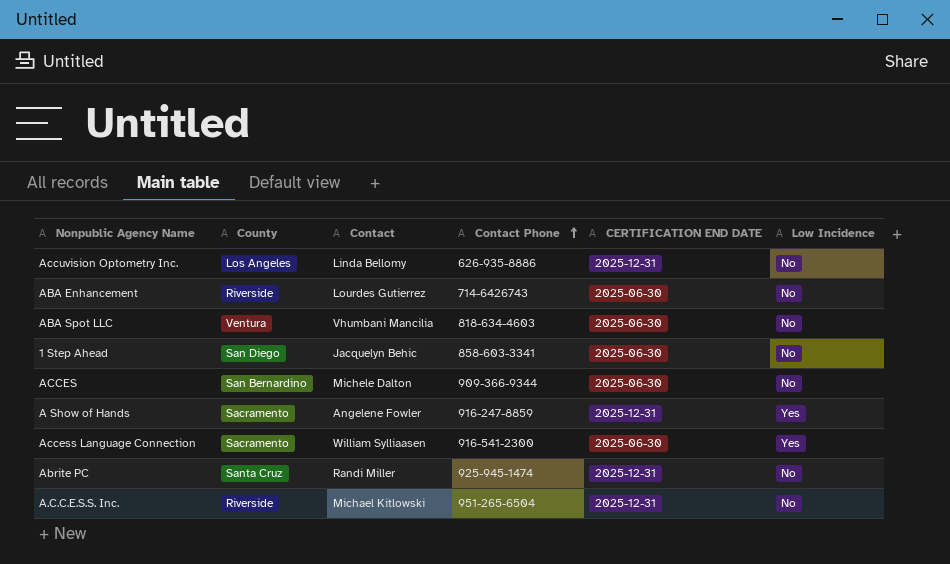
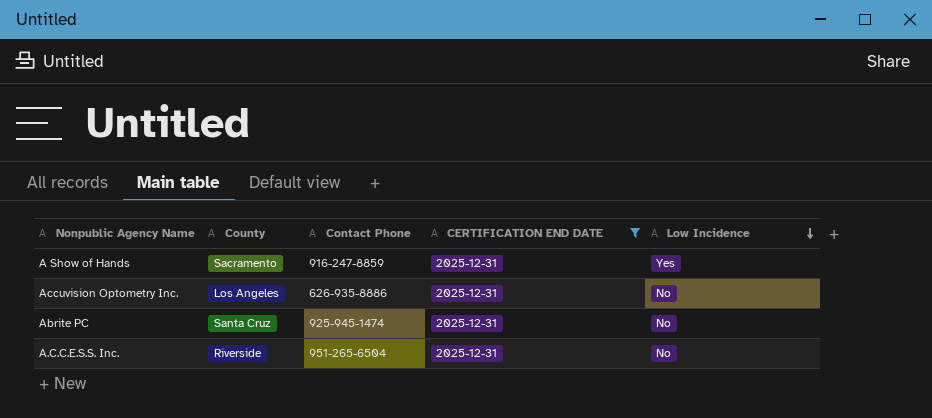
filter: none -> CERTIFICATION END DATE = 2025-12-31
row order: Contact Phone ascending -> Low Incidence descending
column Contact | position: 3 -> none

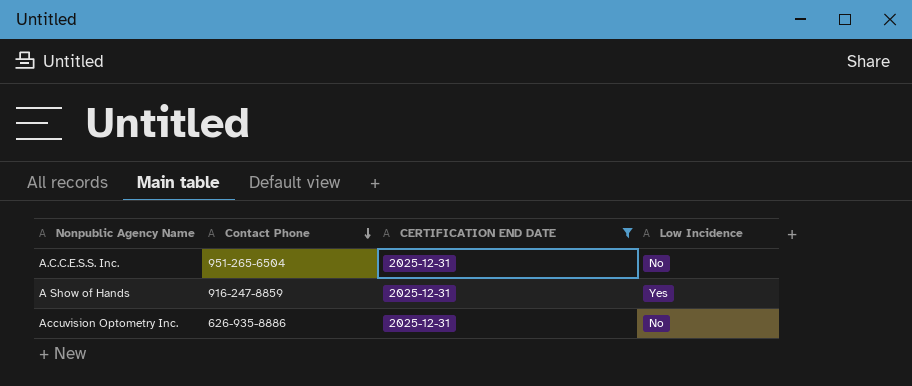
row order: Low Incidence descending -> Contact Phone descending
column County | position: 2 -> none
row Abrite PC: Santa Cruz | 925-945-1474 | 2025-12-31 | No -> none

